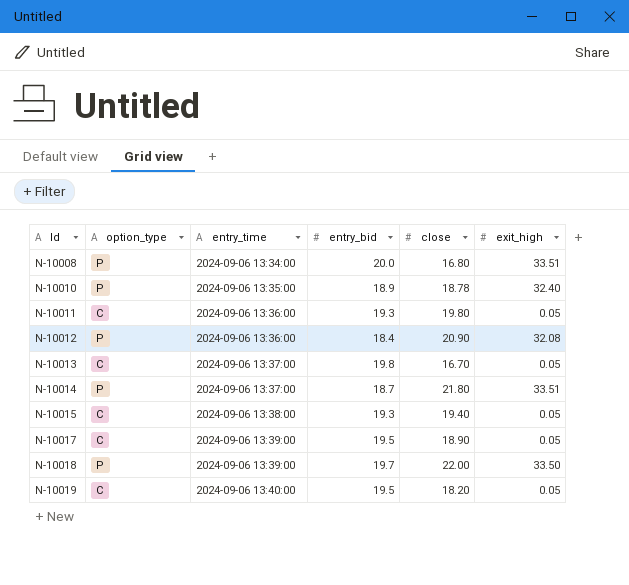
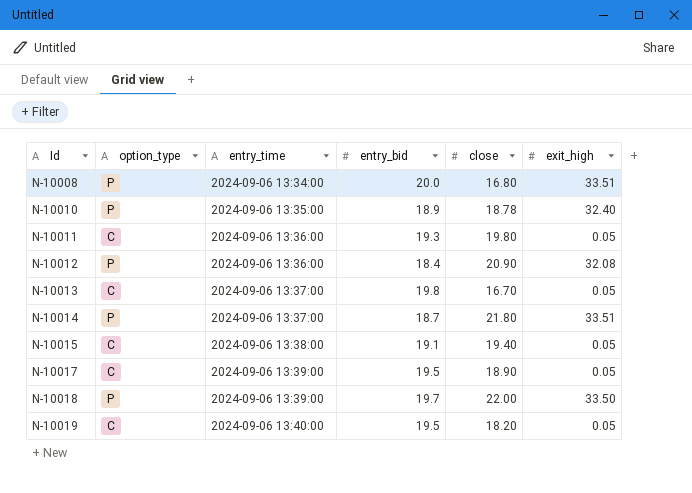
N-10015 | entry_bid: 19.3 -> 19.1

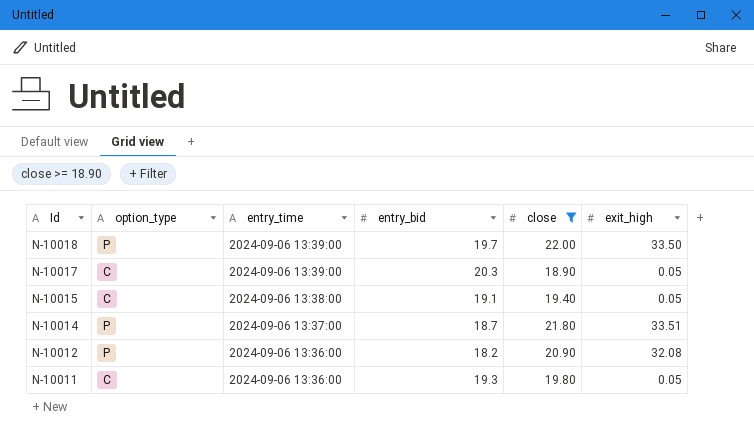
filter: none -> close >= 18.90
row order: Id ascending -> Id descending
N-10017 | entry_bid: 19.5 -> 20.3
N-10012 | entry_bid: 18.4 -> 18.2

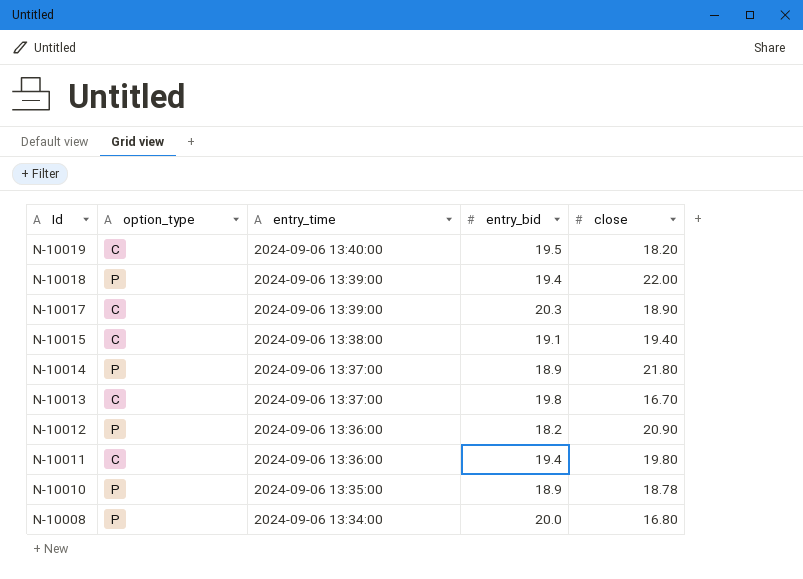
filter: close >= 18.90 -> none
column exit_high | position: 6 -> none
N-10018 | entry_bid: 19.7 -> 19.4
N-10014 | entry_bid: 18.7 -> 18.9
N-10011 | entry_bid: 19.3 -> 19.4

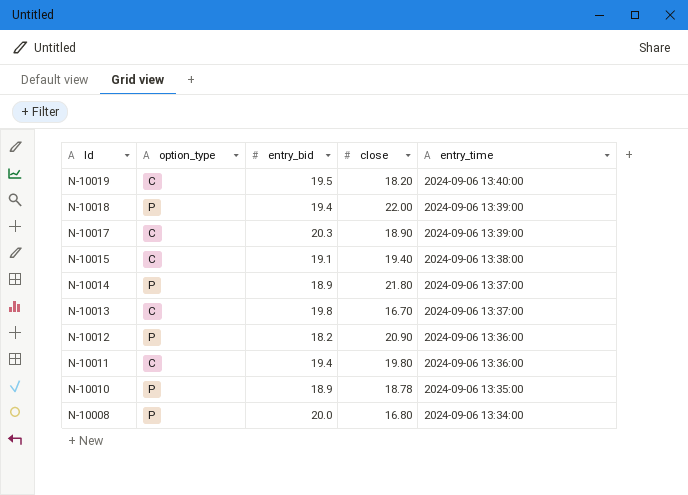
column entry_time | position: 3 -> 5

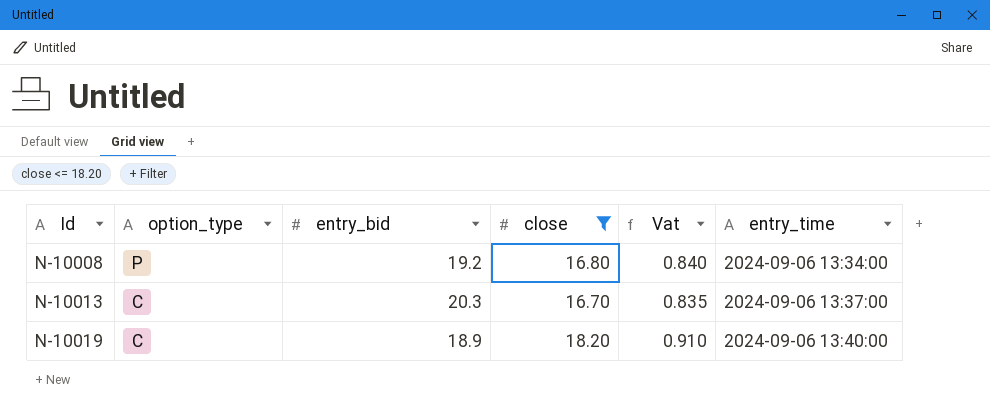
filter: none -> close <= 18.20
row order: Id descending -> Id ascending
column Vat | formula: none -> [close] * 0.05
N-10008 | entry_bid: 20.0 -> 19.2
N-10013 | entry_bid: 19.8 -> 20.3
N-10019 | entry_bid: 19.5 -> 18.9

